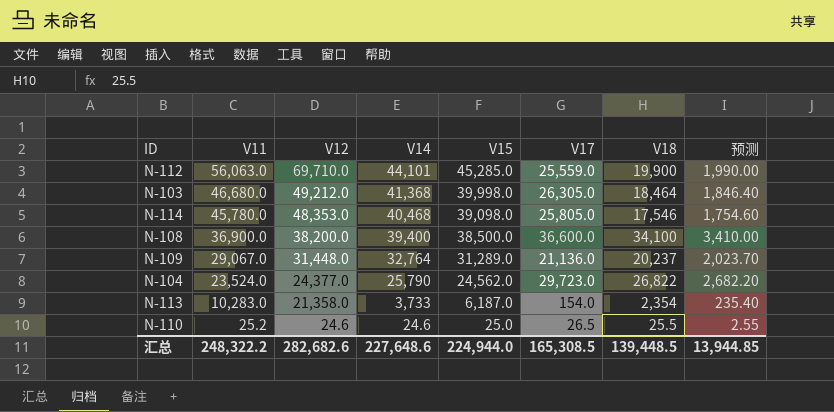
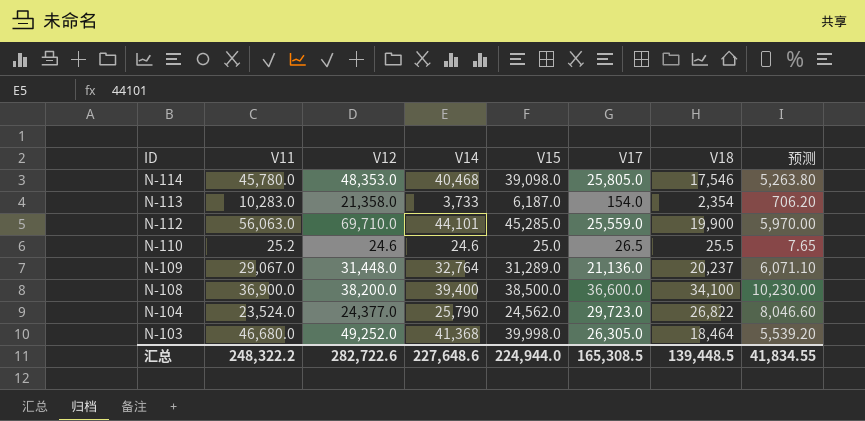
row order: V11 descending -> ID descending
column 预测 | formula: [V18] * 0.1 -> [V18] * 0.3
N-103 | V12: 49,212.0 -> 49,252.0
汇总 | V12: 282,682.6 -> 282,722.6
汇总 | 预测: 13,944.85 -> 41,834.55

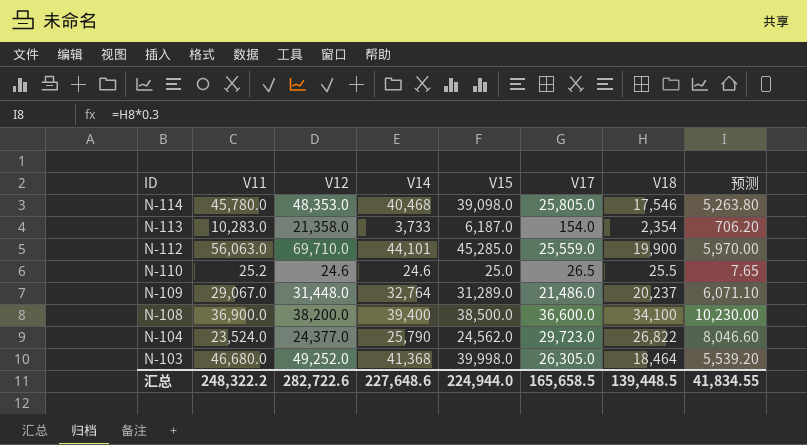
N-109 | V17: 21,136.0 -> 21,486.0
汇总 | V17: 165,308.5 -> 165,658.5

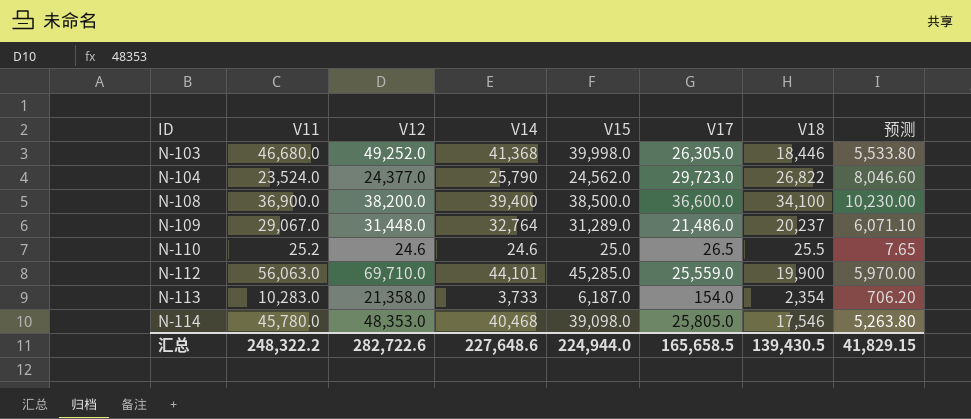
row order: ID descending -> ID ascending
N-103 | V18: 18,464 -> 18,446
N-103 | 预测: 5,539.20 -> 5,533.80
汇总 | V18: 139,448.5 -> 139,430.5
汇总 | 预测: 41,834.55 -> 41,829.15

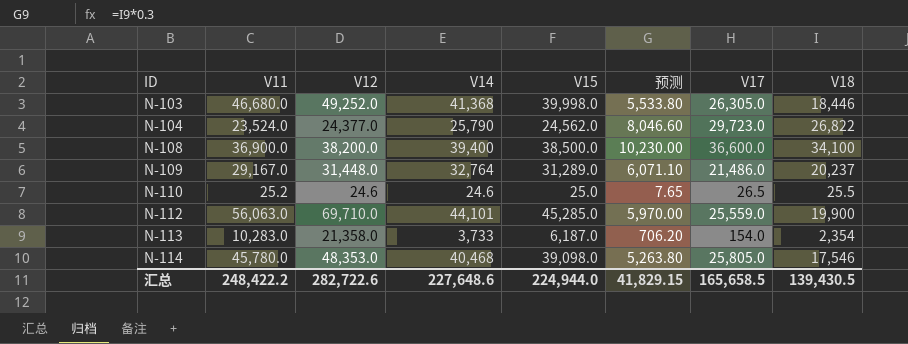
column 预测 | position: 8 -> 6
N-109 | V11: 29,067.0 -> 29,167.0
汇总 | V11: 248,322.2 -> 248,422.2

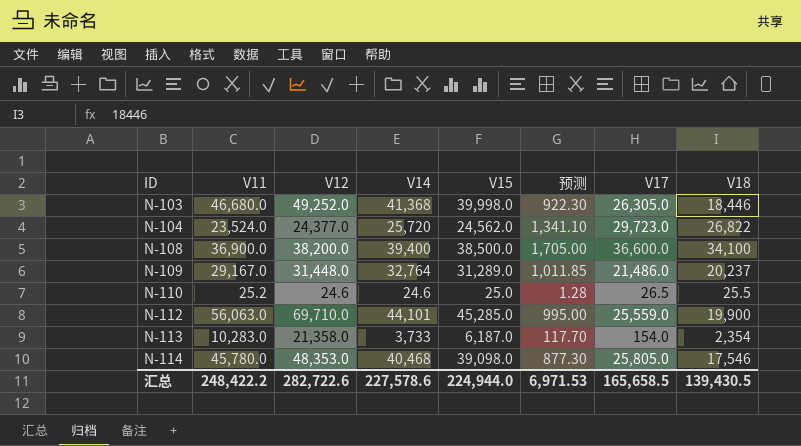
column 预测 | formula: [V18] * 0.3 -> [V18] * 0.05
N-104 | V14: 25,790 -> 25,720
汇总 | V14: 227,648.6 -> 227,578.6
汇总 | 预测: 41,829.15 -> 6,971.53

